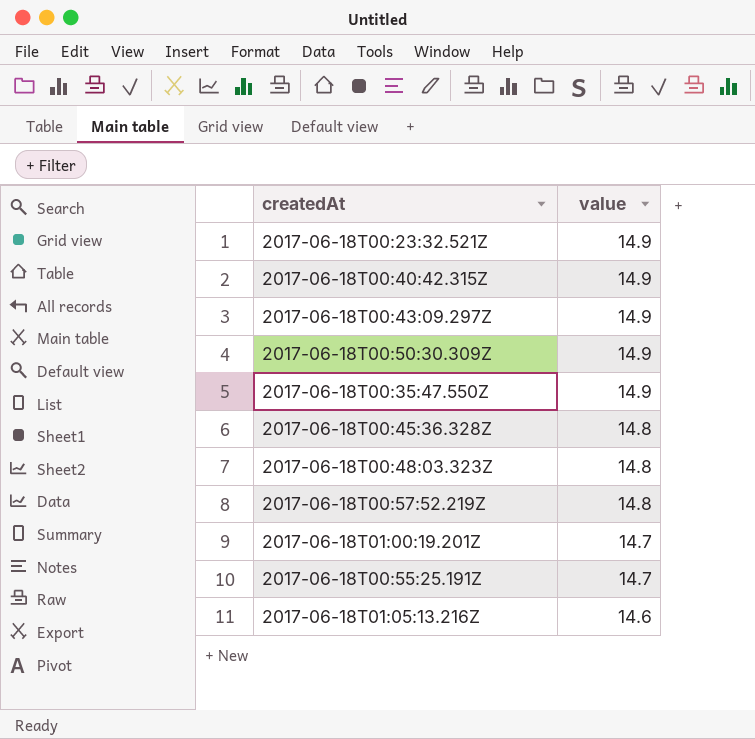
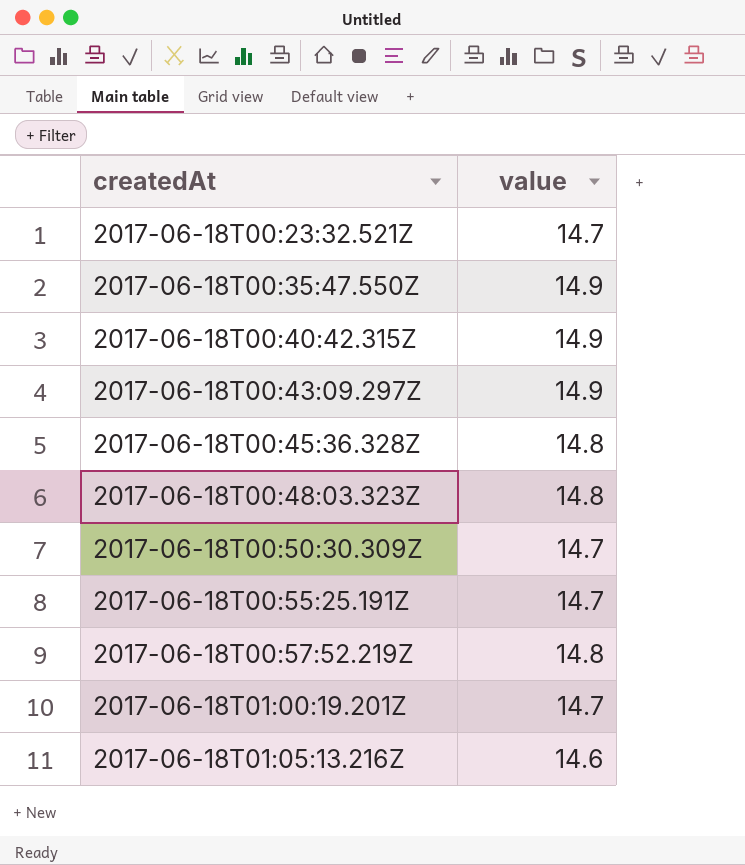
row order: value descending -> createdAt ascending
2017-06-18T00:23:32.521Z | value: 14.9 -> 14.7
2017-06-18T00:50:30.309Z | value: 14.9 -> 14.7

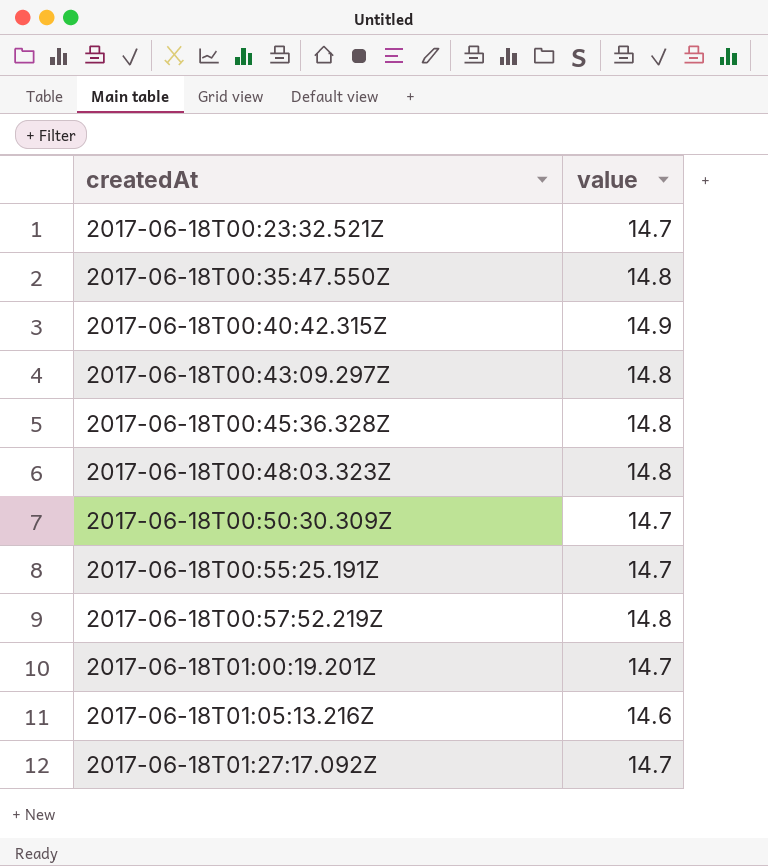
2017-06-18T00:35:47.550Z | value: 14.9 -> 14.8
2017-06-18T00:43:09.297Z | value: 14.9 -> 14.8
row 2017-06-18T01:27:17.092Z: none -> 14.7

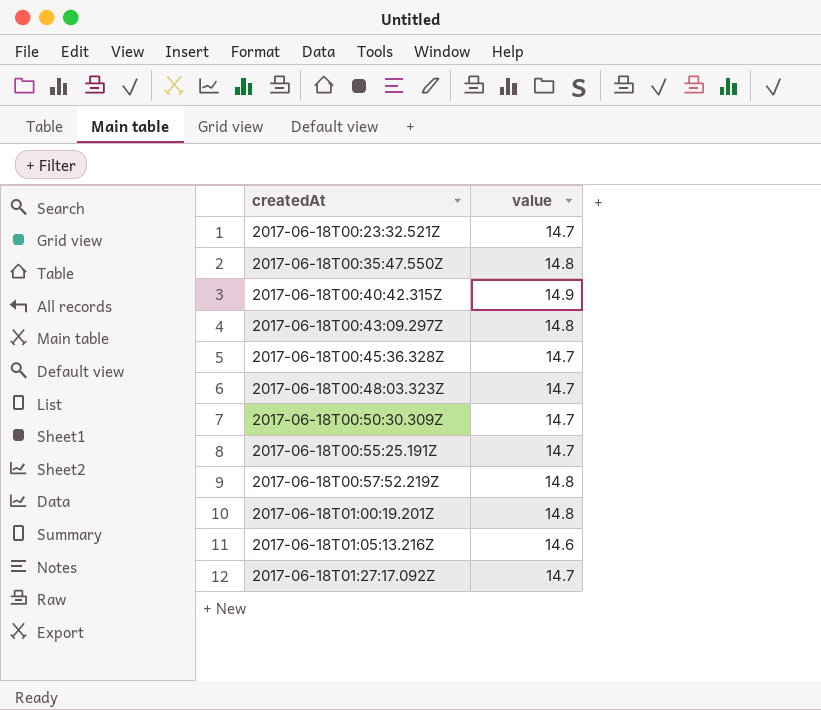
2017-06-18T00:45:36.328Z | value: 14.8 -> 14.7
2017-06-18T00:48:03.323Z | value: 14.8 -> 14.7
2017-06-18T01:00:19.201Z | value: 14.7 -> 14.8

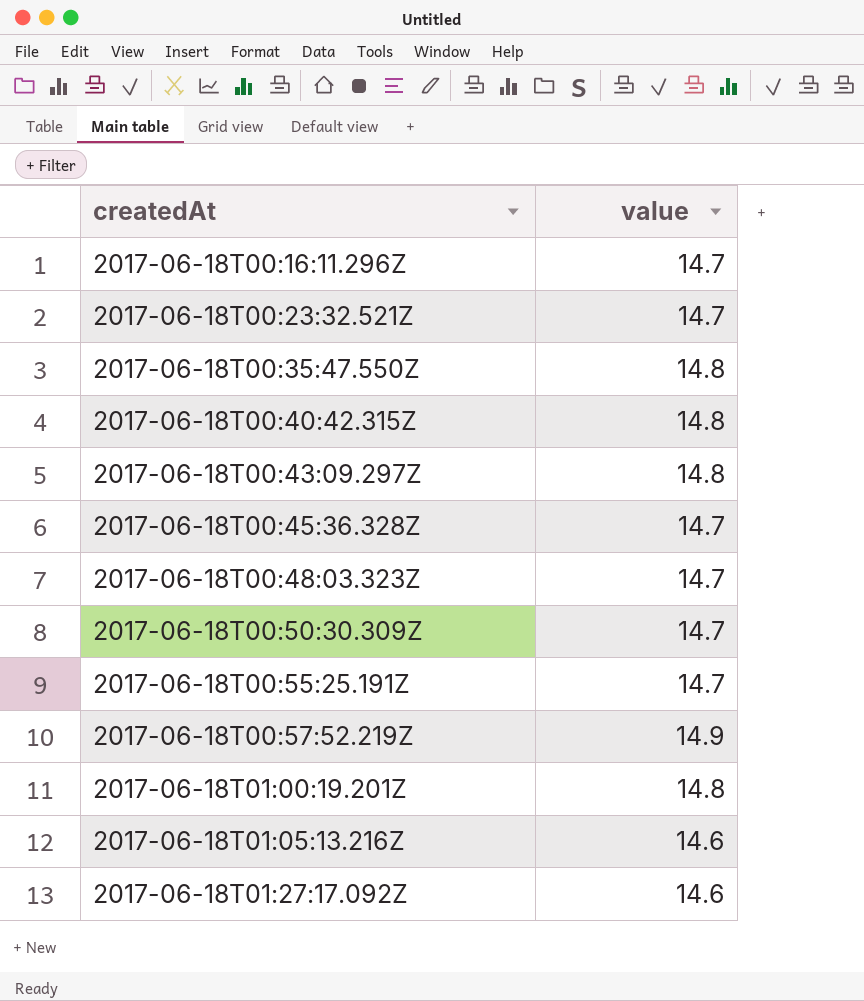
row 2017-06-18T00:16:11.296Z: none -> 14.7
2017-06-18T00:40:42.315Z | value: 14.9 -> 14.8
2017-06-18T00:57:52.219Z | value: 14.8 -> 14.9
2017-06-18T01:27:17.092Z | value: 14.7 -> 14.6

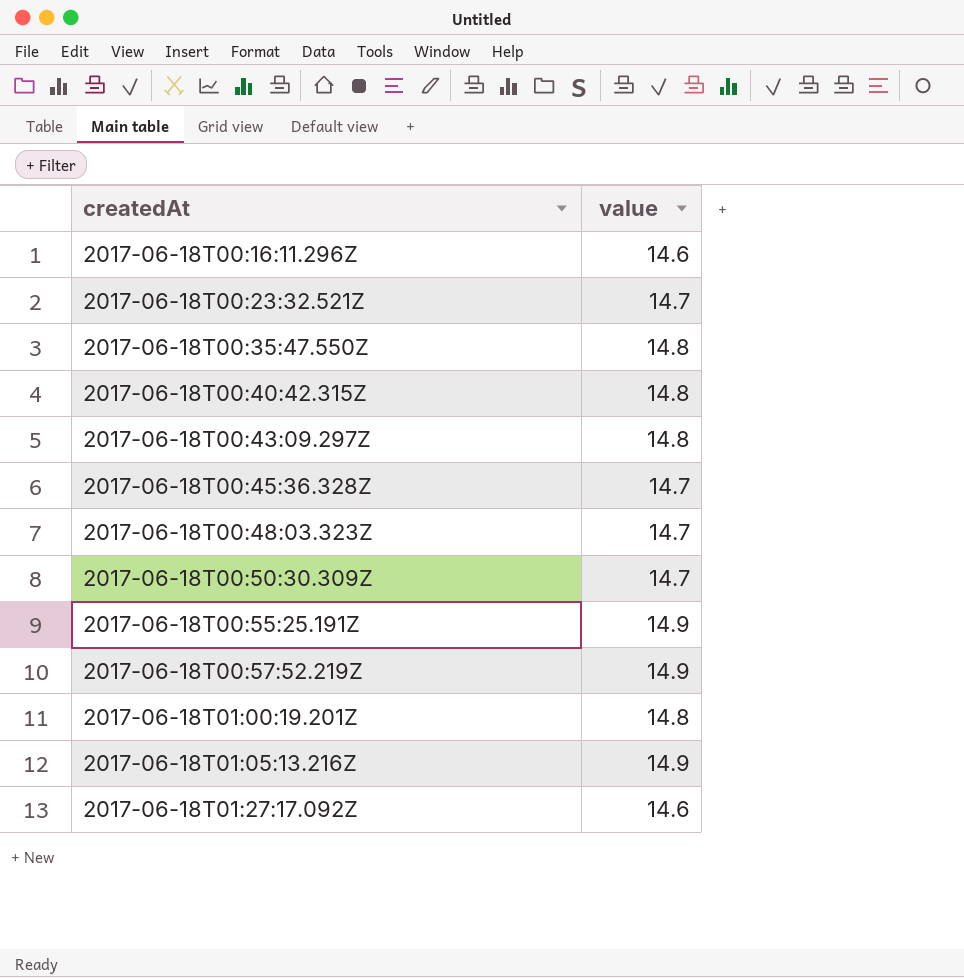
2017-06-18T00:16:11.296Z | value: 14.7 -> 14.6
2017-06-18T00:55:25.191Z | value: 14.7 -> 14.9
2017-06-18T01:05:13.216Z | value: 14.6 -> 14.9

